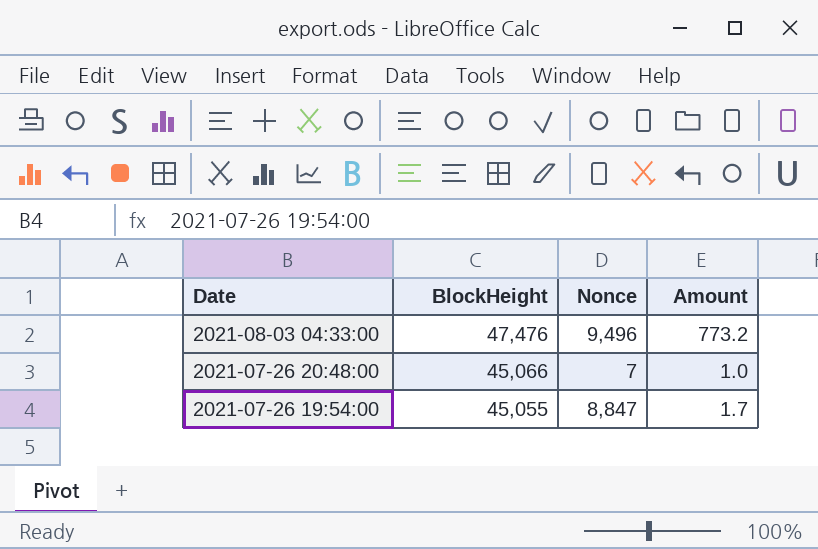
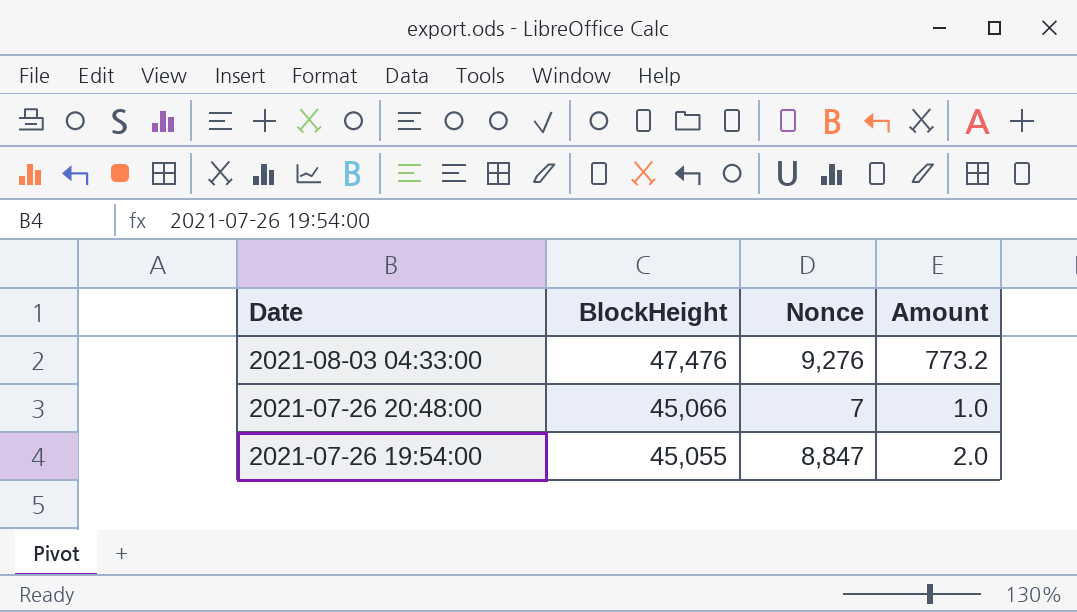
2021-08-03 04:33:00 | Nonce: 9,496 -> 9,276
2021-07-26 19:54:00 | Amount: 1.7 -> 2.0

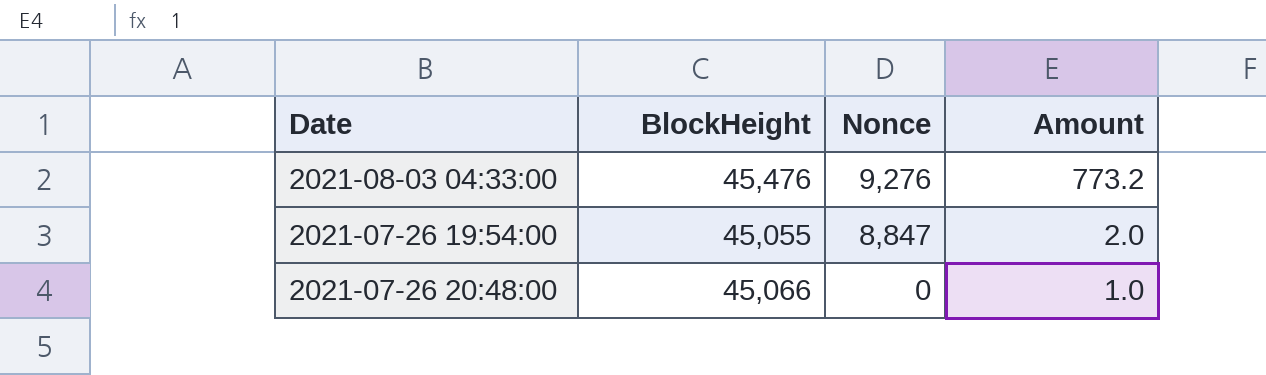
row order: Date descending -> Nonce descending
2021-08-03 04:33:00 | BlockHeight: 47,476 -> 45,476
2021-07-26 20:48:00 | Nonce: 7 -> 0

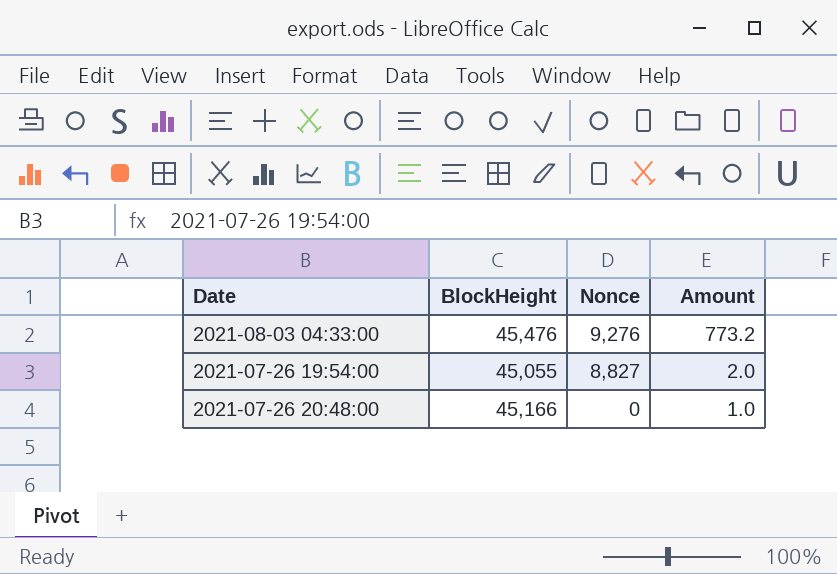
2021-07-26 19:54:00 | Nonce: 8,847 -> 8,827
2021-07-26 20:48:00 | BlockHeight: 45,066 -> 45,166

